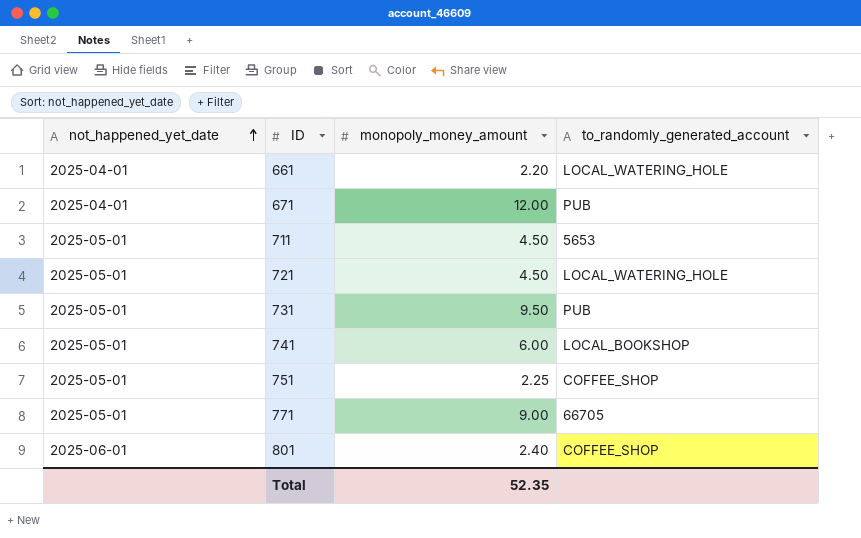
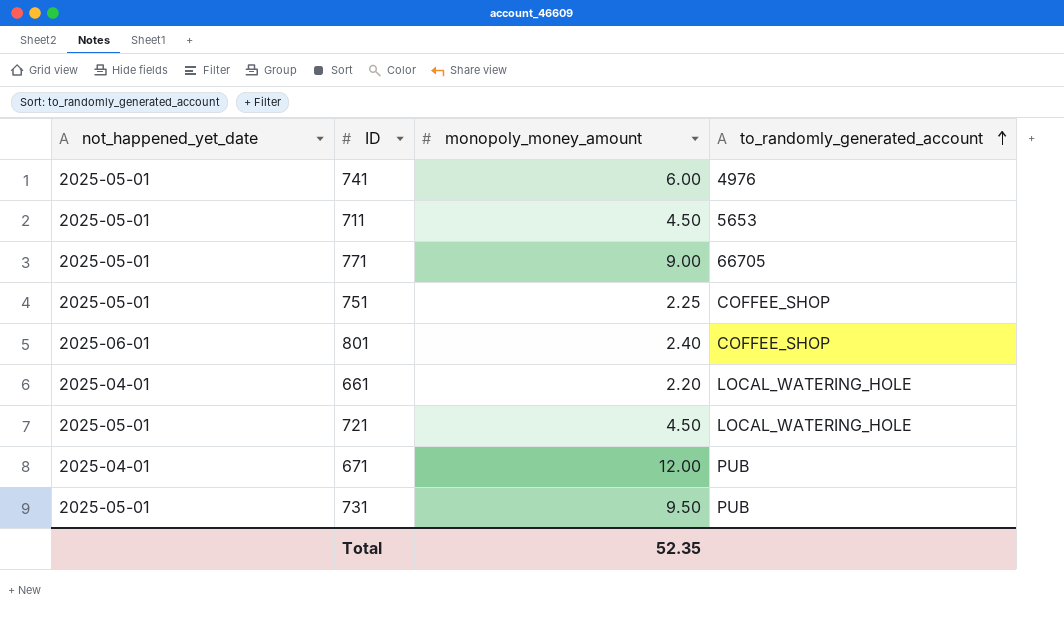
row order: not_happened_yet_date ascending -> to_randomly_generated_account ascending
741 | to_randomly_generated_account: LOCAL_BOOKSHOP -> 4976

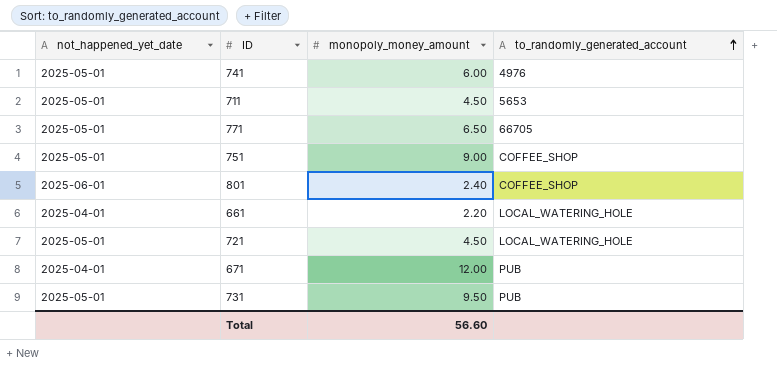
771 | monopoly_money_amount: 9.00 -> 6.50
751 | monopoly_money_amount: 2.25 -> 9.00
Total | monopoly_money_amount: 52.35 -> 56.60

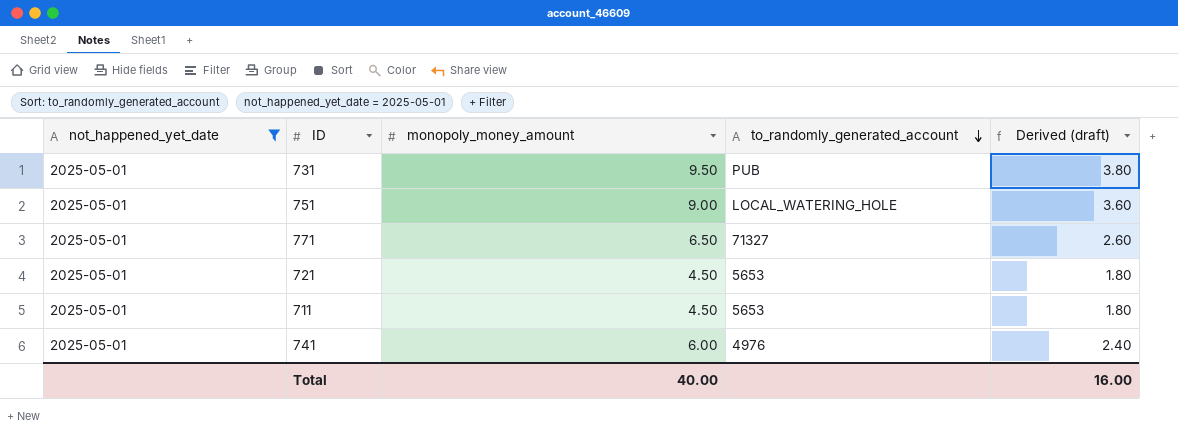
filter: none -> not_happened_yet_date = 2025-05-01
row order: to_randomly_generated_account ascending -> to_randomly_generated_account descending
column Derived (draft) | formula: none -> [monopoly_money_amount] * 0.4
751 | to_randomly_generated_account: COFFEE_SHOP -> LOCAL_WATERING_HOLE
771 | to_randomly_generated_account: 66705 -> 71327
721 | to_randomly_generated_account: LOCAL_WATERING_HOLE -> 5653
Total | monopoly_money_amount: 56.60 -> 40.00

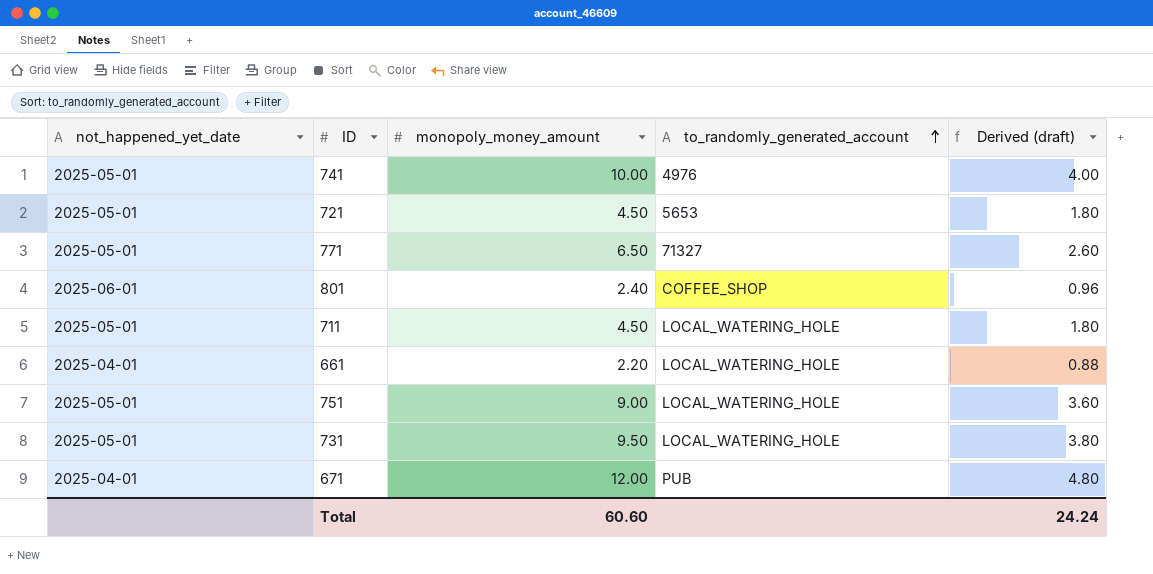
filter: not_happened_yet_date = 2025-05-01 -> none
row order: to_randomly_generated_account descending -> to_randomly_generated_account ascending
741 | monopoly_money_amount: 6.00 -> 10.00
741 | Derived (draft): 2.40 -> 4.00
711 | to_randomly_generated_account: 5653 -> LOCAL_WATERING_HOLE
731 | to_randomly_generated_account: PUB -> LOCAL_WATERING_HOLE
Total | monopoly_money_amount: 40.00 -> 60.60
Total | Derived (draft): 16.00 -> 24.24

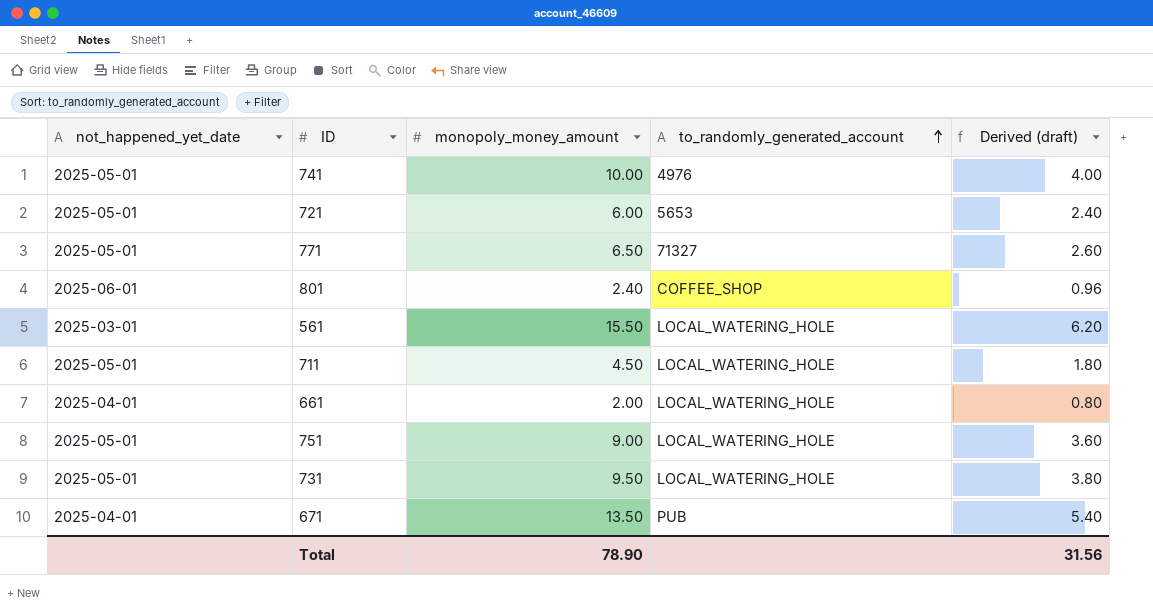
721 | monopoly_money_amount: 4.50 -> 6.00
721 | Derived (draft): 1.80 -> 2.40
row 561: none -> 2025-03-01 | 15.50 | LOCAL_WATERING_HOLE | 6.20
661 | monopoly_money_amount: 2.20 -> 2.00
661 | Derived (draft): 0.88 -> 0.80
671 | monopoly_money_amount: 12.00 -> 13.50
671 | Derived (draft): 4.80 -> 5.40
Total | monopoly_money_amount: 60.60 -> 78.90
Total | Derived (draft): 24.24 -> 31.56

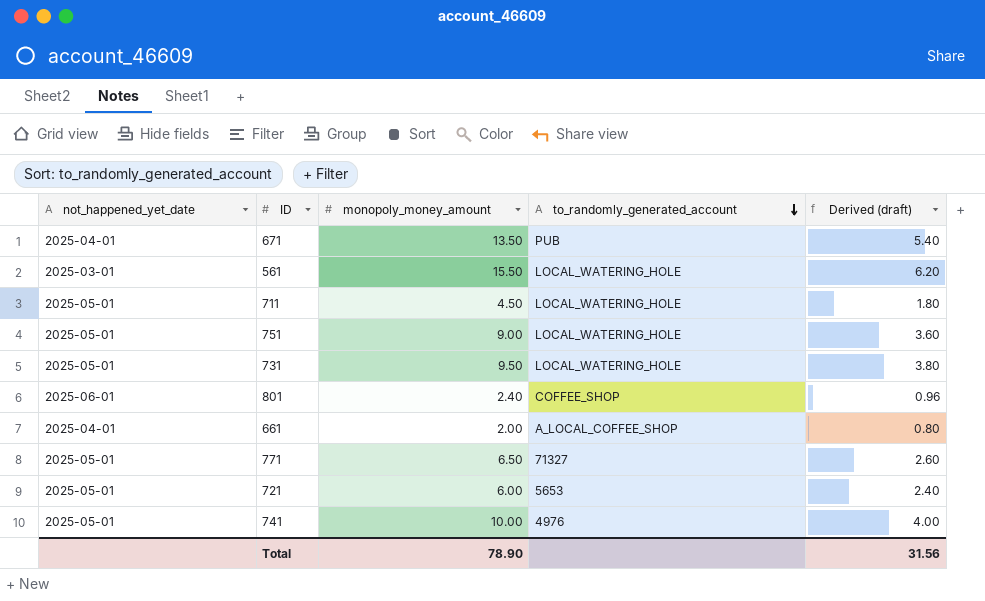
row order: to_randomly_generated_account ascending -> to_randomly_generated_account descending
661 | to_randomly_generated_account: LOCAL_WATERING_HOLE -> A_LOCAL_COFFEE_SHOP

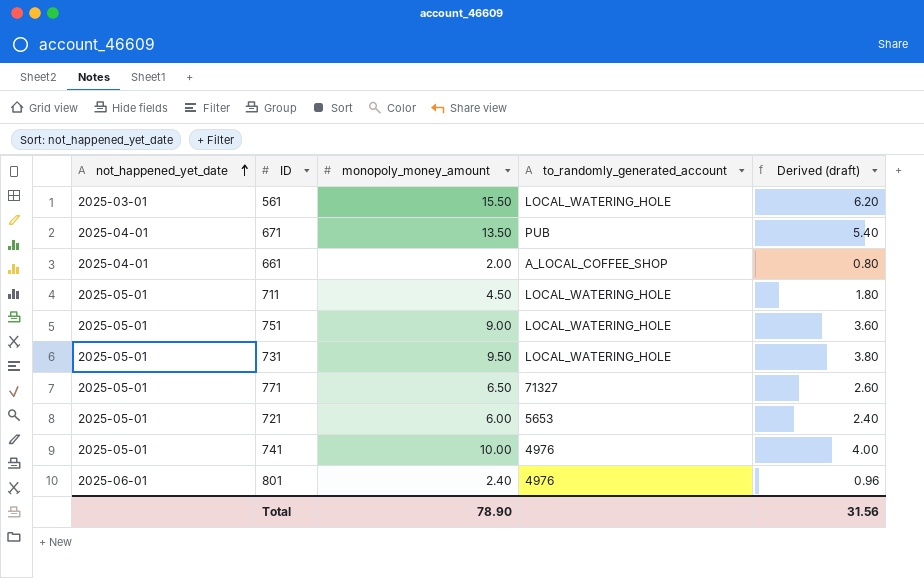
row order: to_randomly_generated_account descending -> not_happened_yet_date ascending
801 | to_randomly_generated_account: COFFEE_SHOP -> 4976

